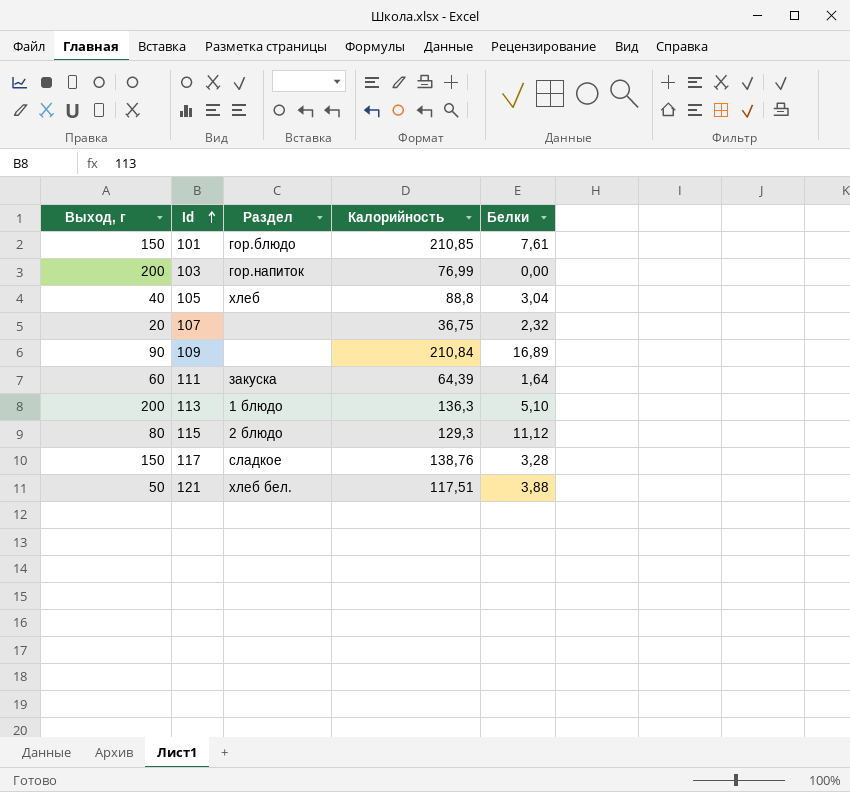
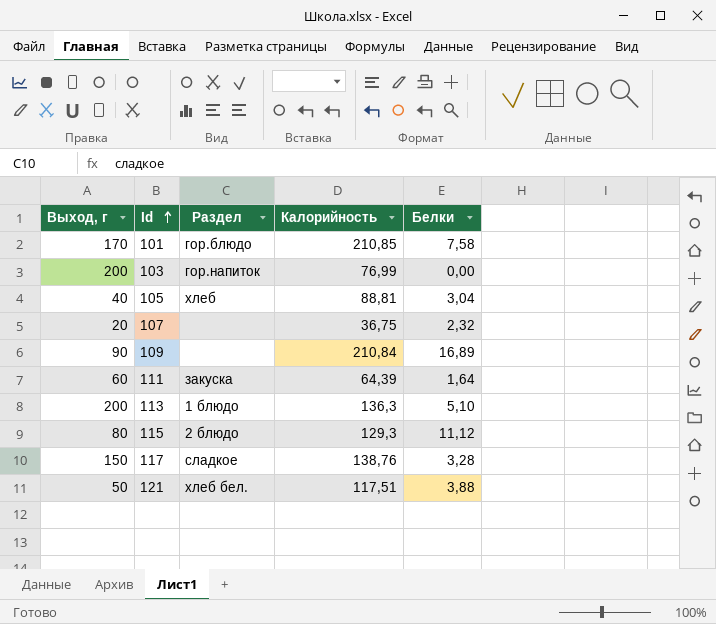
101 | Выход, г: 150 -> 170
101 | Белки: 7,61 -> 7,58
105 | Калорийность: 88,8 -> 88,81

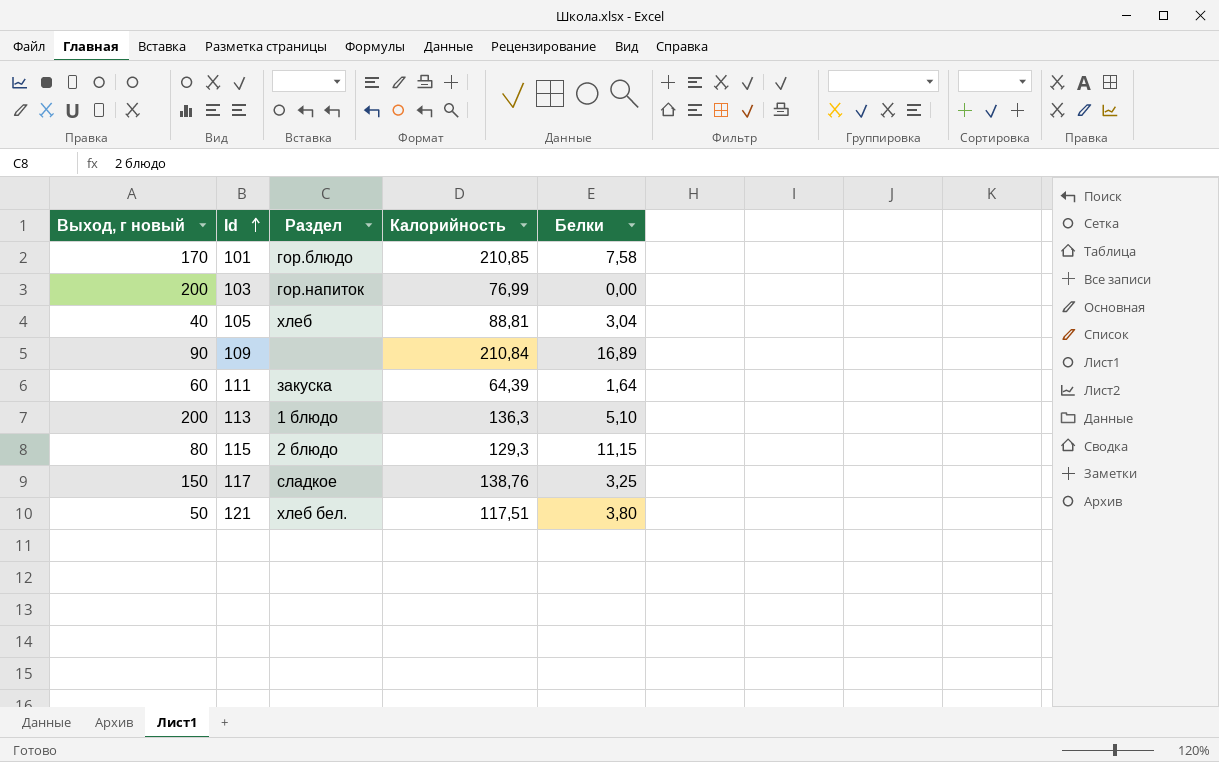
column name: Выход, г -> Выход, г новый
row 107: 20 | none | 36,75 | 2,32 -> none
115 | Белки: 11,12 -> 11,15
117 | Белки: 3,28 -> 3,25
121 | Белки: 3,88 -> 3,80

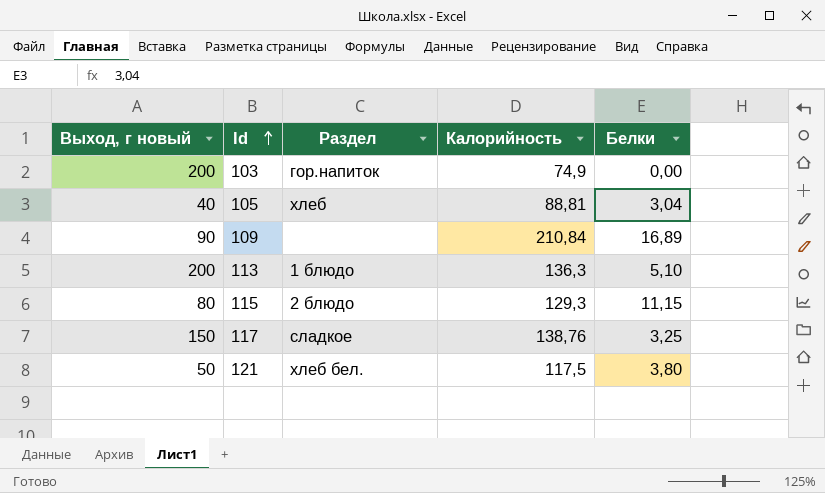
row 101: 170 | гор.блюдо | 210,85 | 7,58 -> none
row 111: 60 | закуска | 64,39 | 1,64 -> none
103 | Калорийность: 76,99 -> 74,9
121 | Калорийность: 117,51 -> 117,5

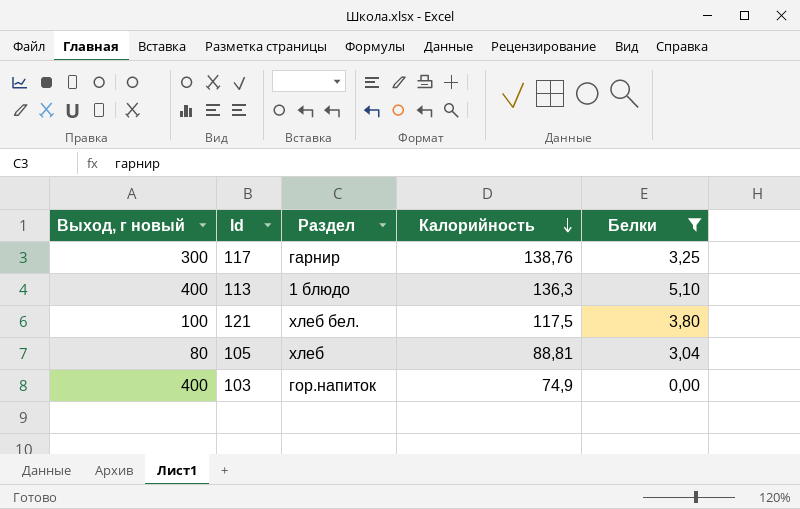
filter: none -> Белки <= 5,10
row order: Id ascending -> Калорийность descending
117 | Выход, г новый: 150 -> 300
117 | Раздел: сладкое -> гарнир
113 | Выход, г новый: 200 -> 400
121 | Выход, г новый: 50 -> 100
105 | Выход, г новый: 40 -> 80
103 | Выход, г новый: 200 -> 400

